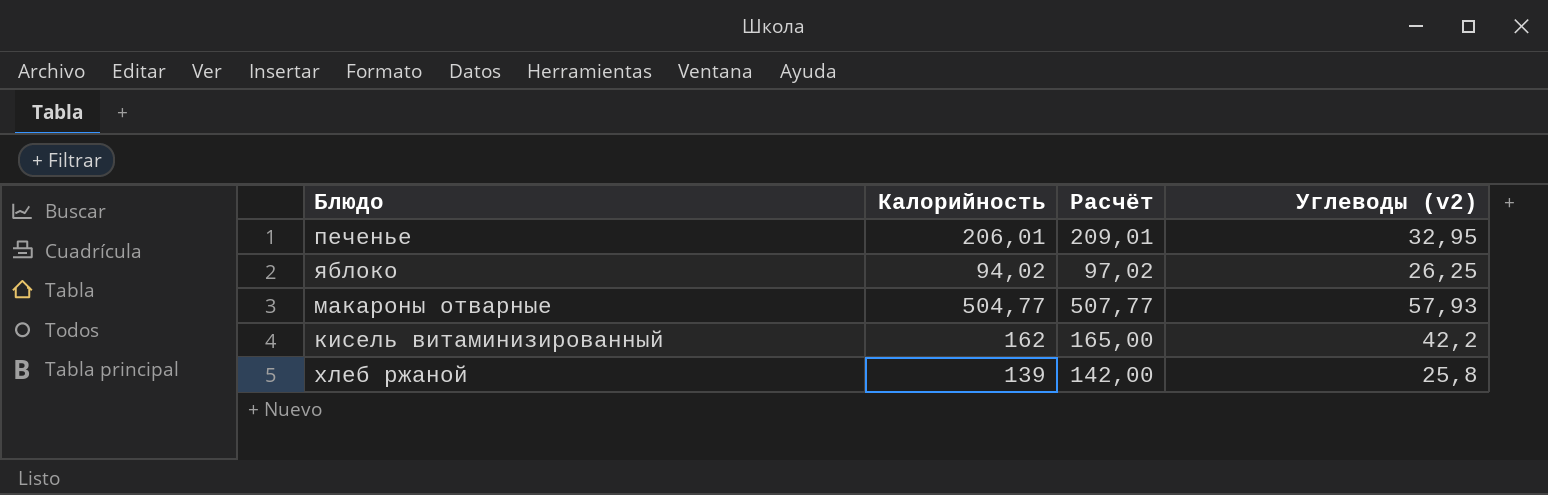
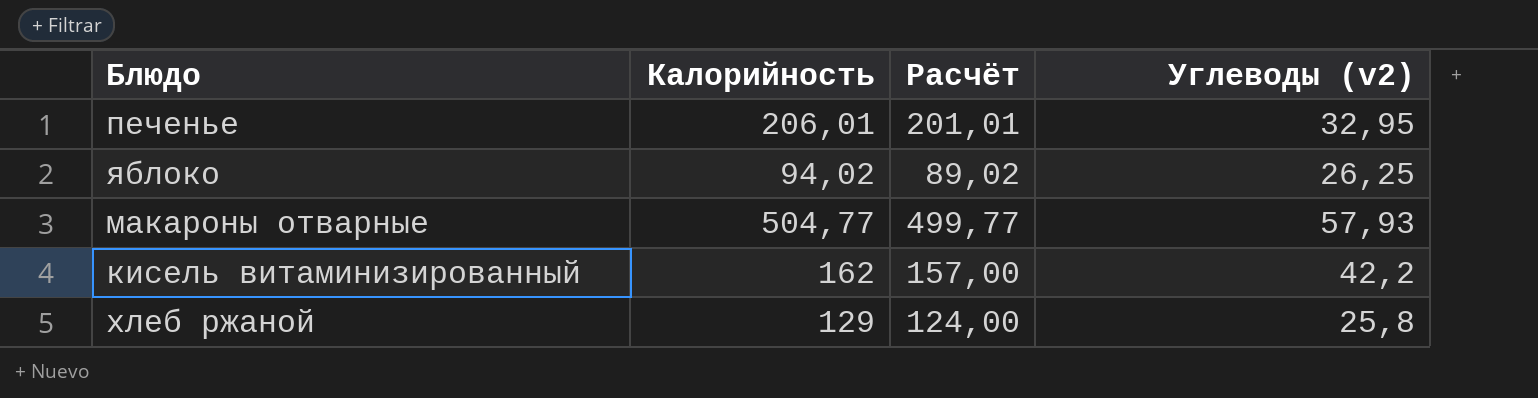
column Расчёт | formula: [Калорийность] + 3 -> [Калорийность] - 5
хлеб ржаной | Калорийность: 139 -> 129

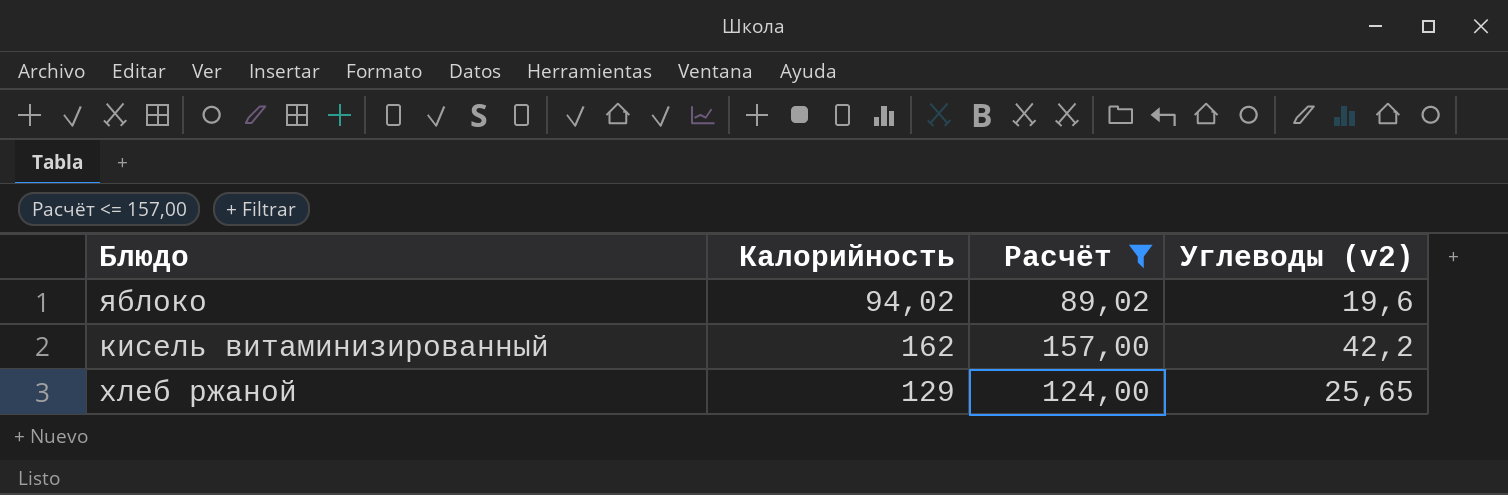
filter: none -> Расчёт <= 157,00
яблоко | Углеводы (v2): 26,25 -> 19,6
хлеб ржаной | Углеводы (v2): 25,8 -> 25,65

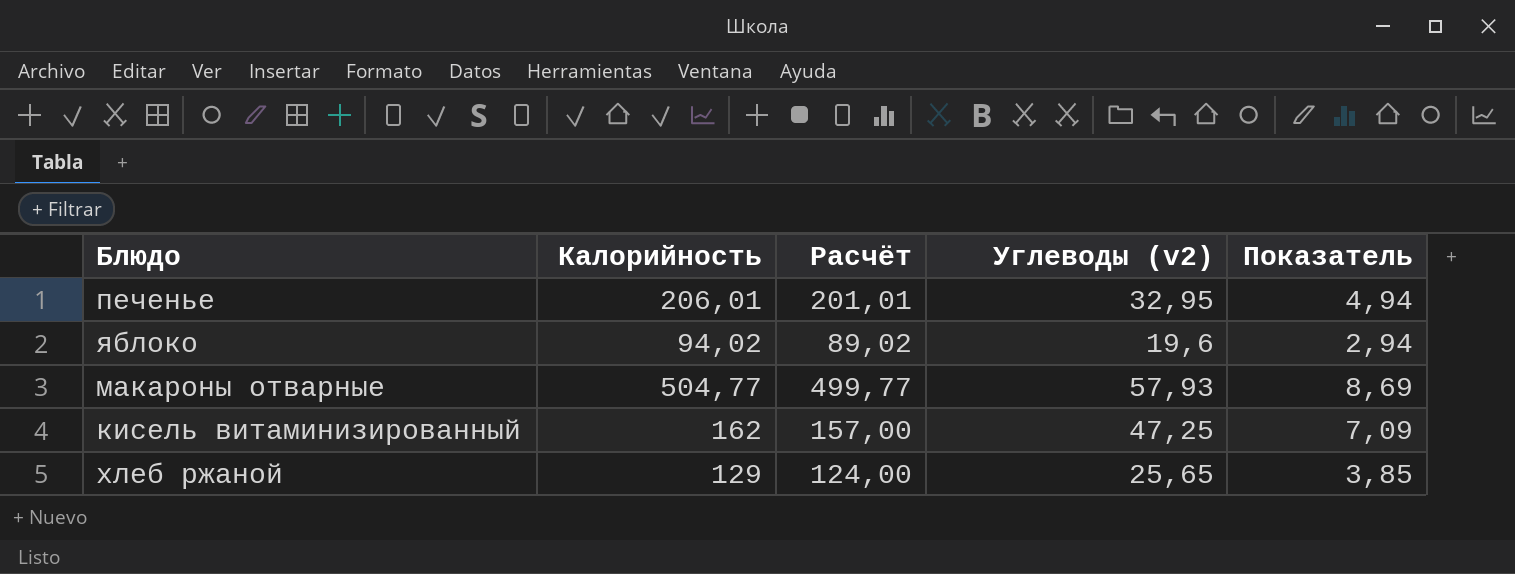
filter: Расчёт <= 157,00 -> none
column Показатель | formula: none -> [Углеводы (v2)] * 0,15
кисель витаминизированный | Углеводы (v2): 42,2 -> 47,25

